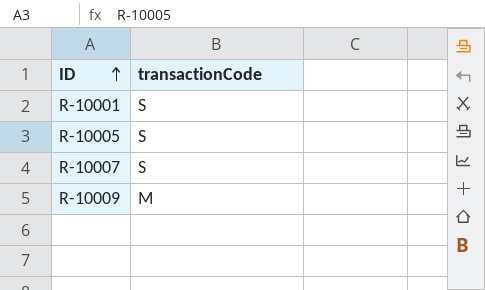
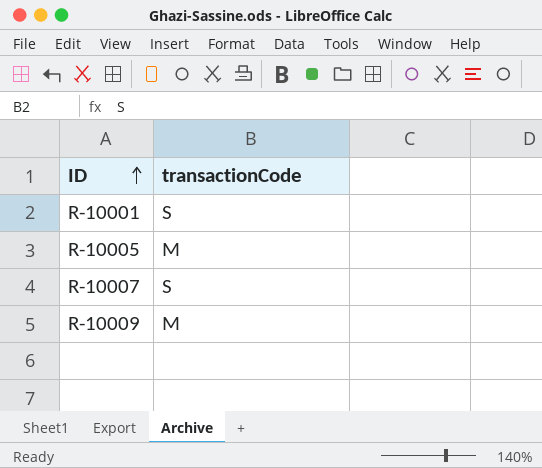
R-10005 | transactionCode: S -> M

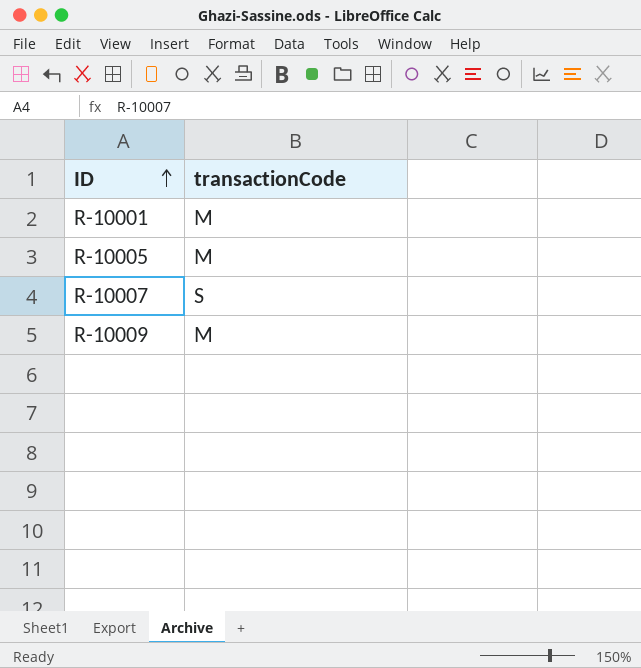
R-10001 | transactionCode: S -> M

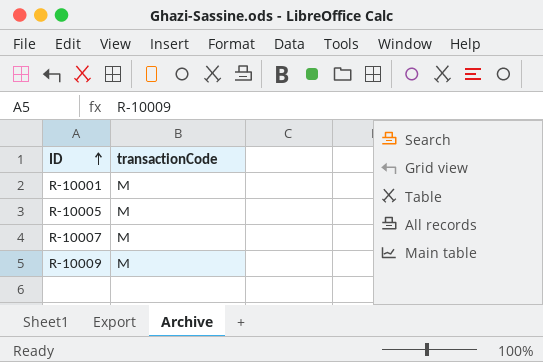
R-10007 | transactionCode: S -> M

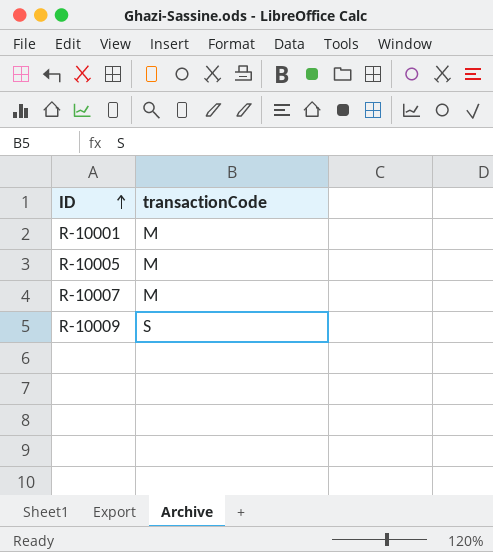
R-10009 | transactionCode: M -> S

